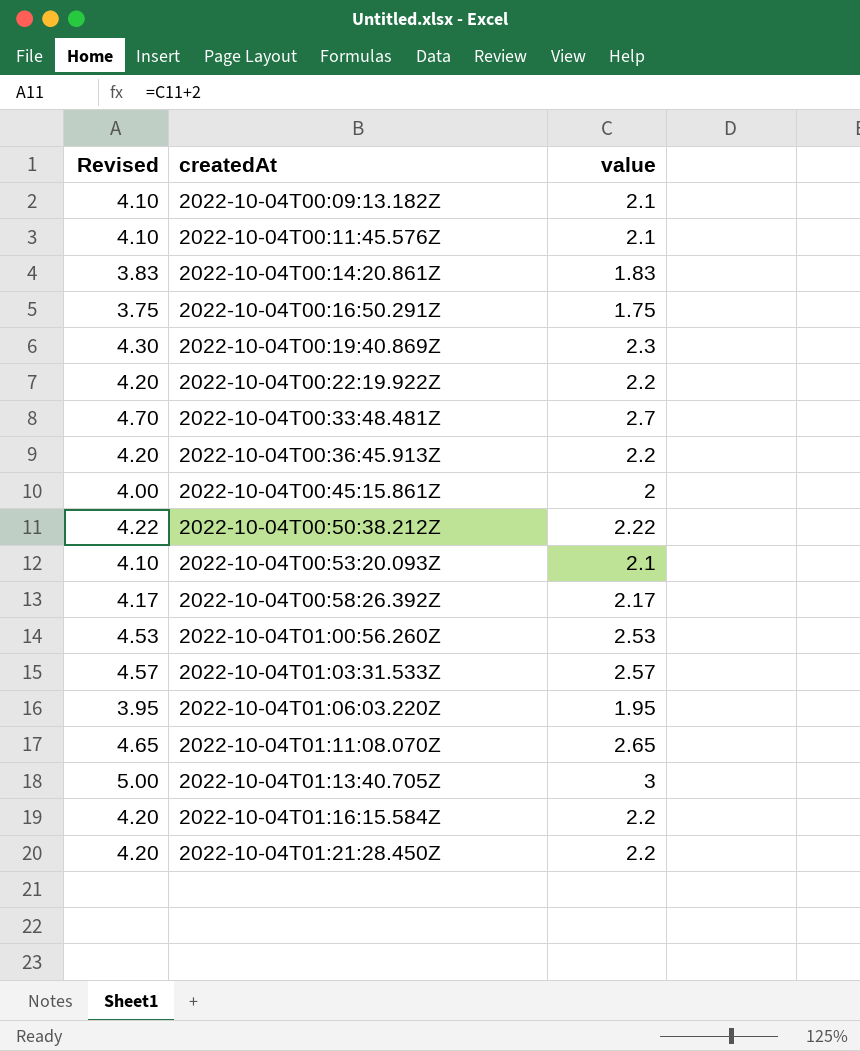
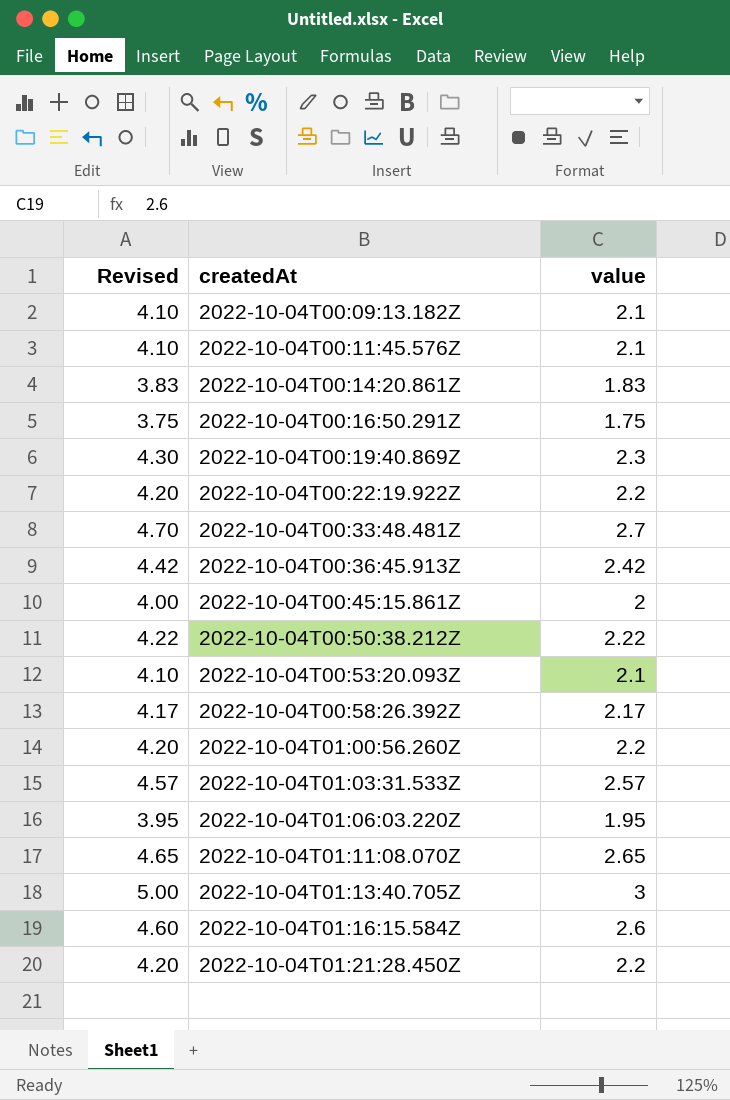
2022-10-04T00:36:45.913Z | Revised: 4.20 -> 4.42
2022-10-04T00:36:45.913Z | value: 2.2 -> 2.42
2022-10-04T01:00:56.260Z | Revised: 4.53 -> 4.20
2022-10-04T01:00:56.260Z | value: 2.53 -> 2.2
2022-10-04T01:16:15.584Z | Revised: 4.20 -> 4.60
2022-10-04T01:16:15.584Z | value: 2.2 -> 2.6

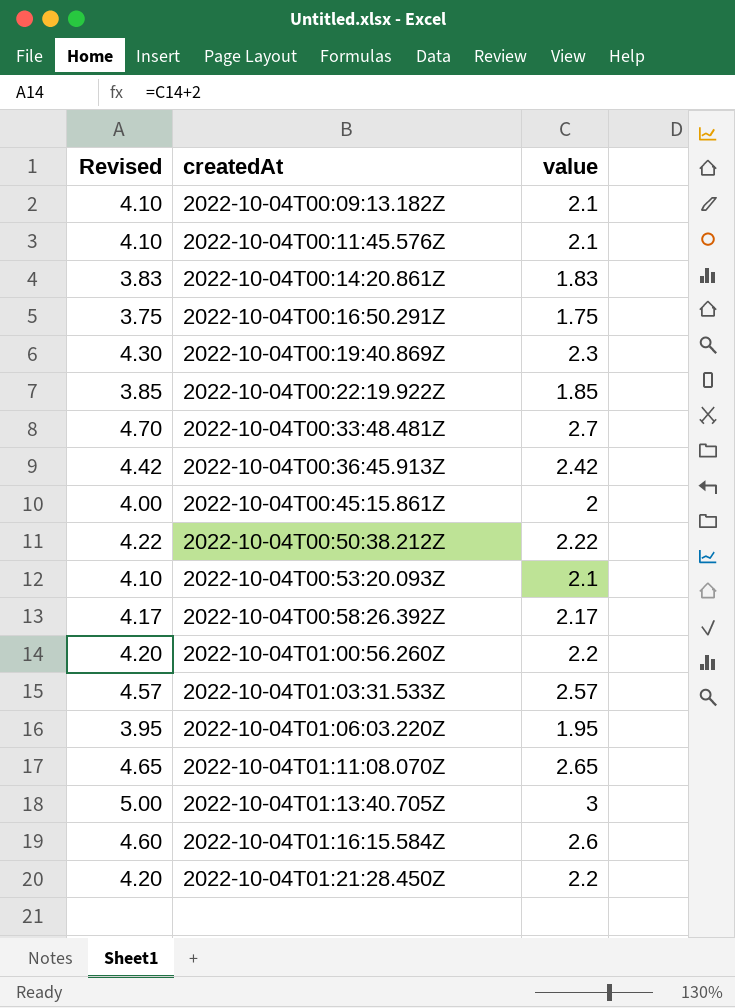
2022-10-04T00:22:19.922Z | Revised: 4.20 -> 3.85
2022-10-04T00:22:19.922Z | value: 2.2 -> 1.85

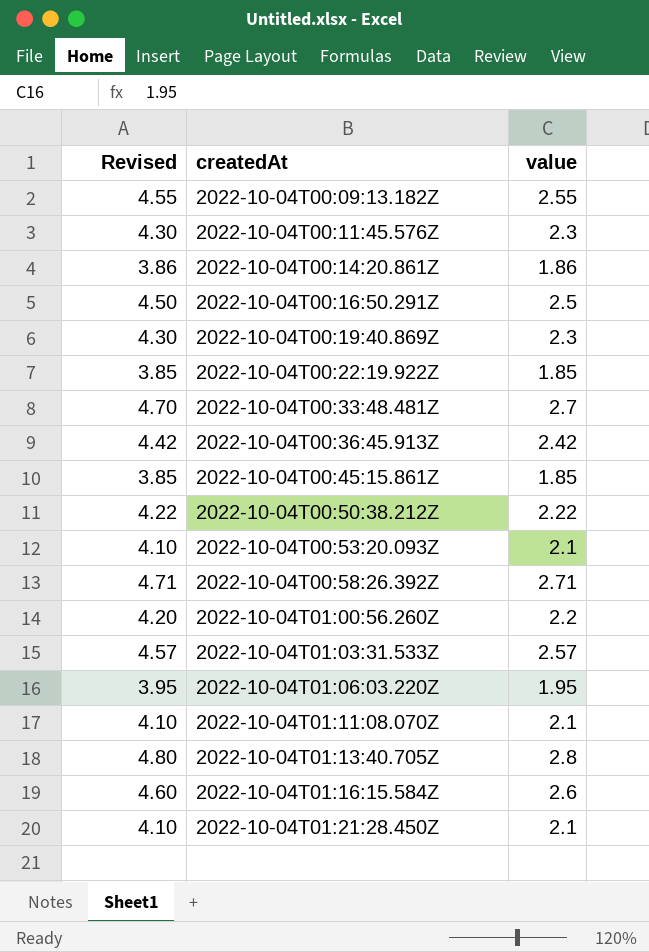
2022-10-04T00:09:13.182Z | Revised: 4.10 -> 4.55
2022-10-04T00:09:13.182Z | value: 2.1 -> 2.55
2022-10-04T00:11:45.576Z | Revised: 4.10 -> 4.30
2022-10-04T00:11:45.576Z | value: 2.1 -> 2.3
2022-10-04T00:14:20.861Z | Revised: 3.83 -> 3.86
2022-10-04T00:14:20.861Z | value: 1.83 -> 1.86
2022-10-04T00:16:50.291Z | Revised: 3.75 -> 4.50
2022-10-04T00:16:50.291Z | value: 1.75 -> 2.5
2022-10-04T00:45:15.861Z | Revised: 4.00 -> 3.85
2022-10-04T00:45:15.861Z | value: 2 -> 1.85
2022-10-04T00:58:26.392Z | Revised: 4.17 -> 4.71
2022-10-04T00:58:26.392Z | value: 2.17 -> 2.71
2022-10-04T01:11:08.070Z | Revised: 4.65 -> 4.10
2022-10-04T01:11:08.070Z | value: 2.65 -> 2.1
2022-10-04T01:13:40.705Z | Revised: 5.00 -> 4.80
2022-10-04T01:13:40.705Z | value: 3 -> 2.8
2022-10-04T01:21:28.450Z | Revised: 4.20 -> 4.10
2022-10-04T01:21:28.450Z | value: 2.2 -> 2.1

